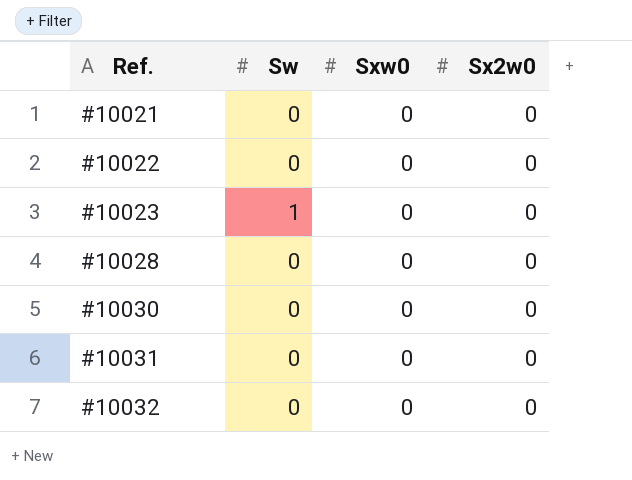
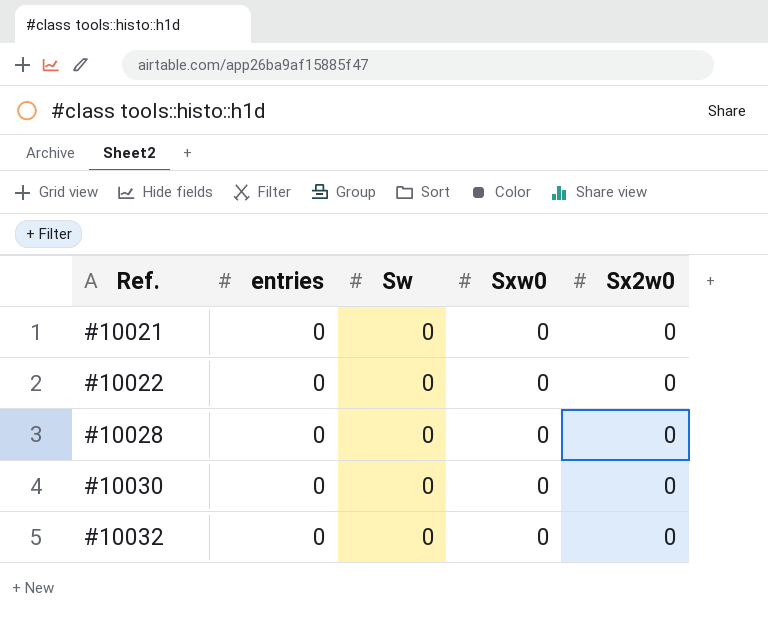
column entries | position: none -> 2
row #10023: 1 | 0 | 0 -> none
row #10031: 0 | 0 | 0 -> none

